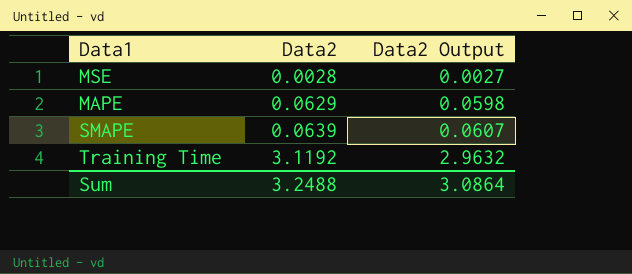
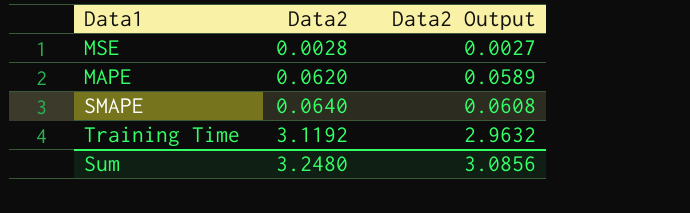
MAPE | Data2: 0.0629 -> 0.0620
MAPE | Data2 Output: 0.0598 -> 0.0589
SMAPE | Data2: 0.0639 -> 0.0640
SMAPE | Data2 Output: 0.0607 -> 0.0608
Sum | Data2: 3.2488 -> 3.2480
Sum | Data2 Output: 3.0864 -> 3.0856

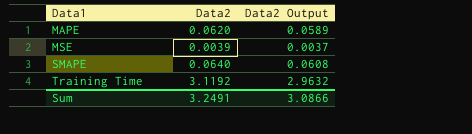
row order: Data2 ascending -> Data1 ascending
MSE | Data2: 0.0028 -> 0.0039
MSE | Data2 Output: 0.0027 -> 0.0037
Sum | Data2: 3.2480 -> 3.2491
Sum | Data2 Output: 3.0856 -> 3.0866

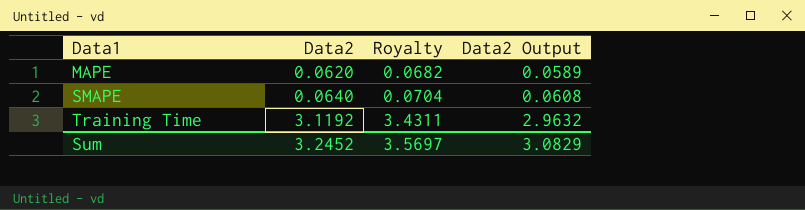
column Royalty | formula: none -> [Data2] * 1.1
row MSE: 0.0039 | 0.0037 -> none
Sum | Data2: 3.2491 -> 3.2452
Sum | Data2 Output: 3.0866 -> 3.0829

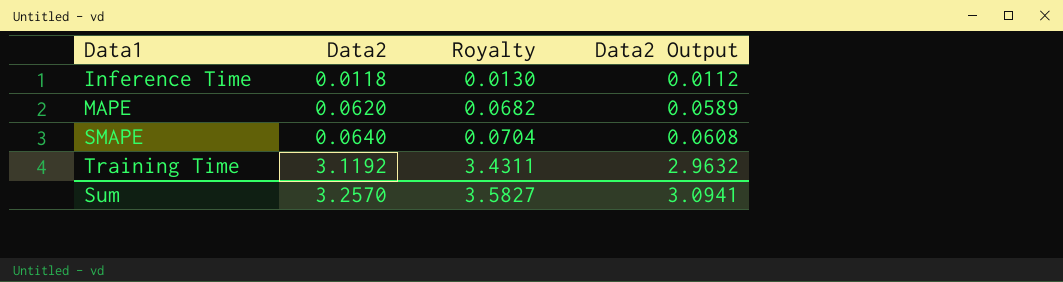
row Inference Time: none -> 0.0118 | 0.0130 | 0.0112
Sum | Data2: 3.2452 -> 3.2570
Sum | Royalty: 3.5697 -> 3.5827
Sum | Data2 Output: 3.0829 -> 3.0941

